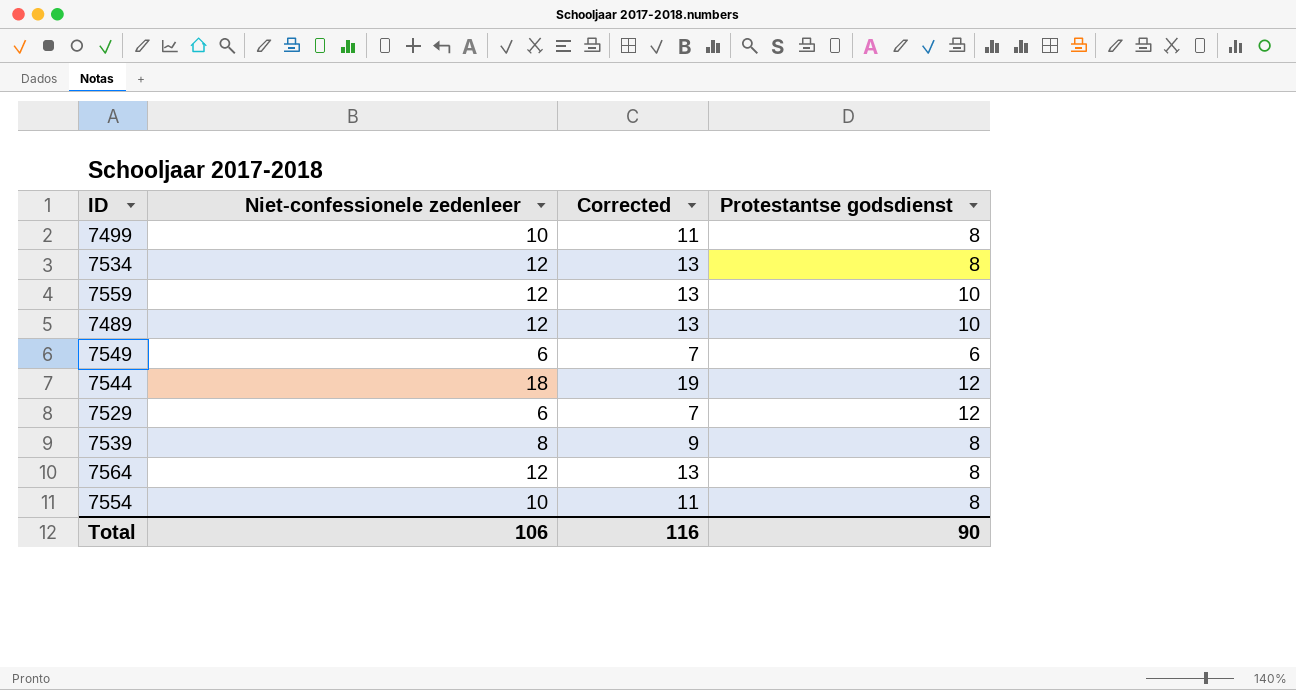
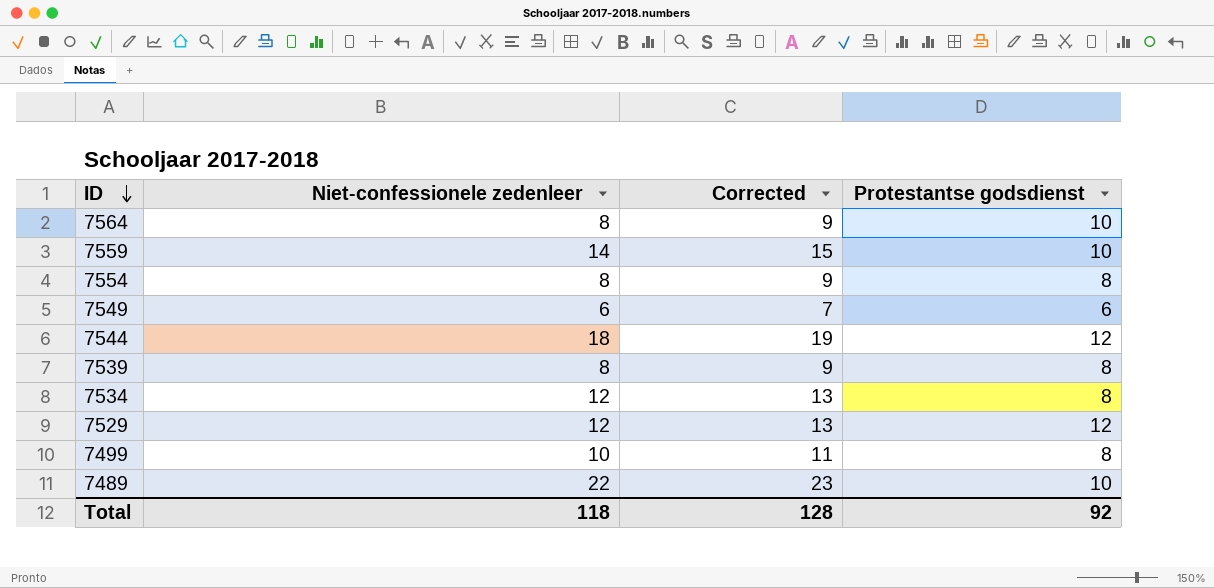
row order: none -> ID descending
7564 | Niet-confessionele zedenleer: 12 -> 8
7564 | Corrected: 13 -> 9
7564 | Protestantse godsdienst: 8 -> 10
7559 | Niet-confessionele zedenleer: 12 -> 14
7559 | Corrected: 13 -> 15
7554 | Niet-confessionele zedenleer: 10 -> 8
7554 | Corrected: 11 -> 9
7529 | Niet-confessionele zedenleer: 6 -> 12
7529 | Corrected: 7 -> 13
7489 | Niet-confessionele zedenleer: 12 -> 22
7489 | Corrected: 13 -> 23
Total | Niet-confessionele zedenleer: 106 -> 118
Total | Corrected: 116 -> 128
Total | Protestantse godsdienst: 90 -> 92

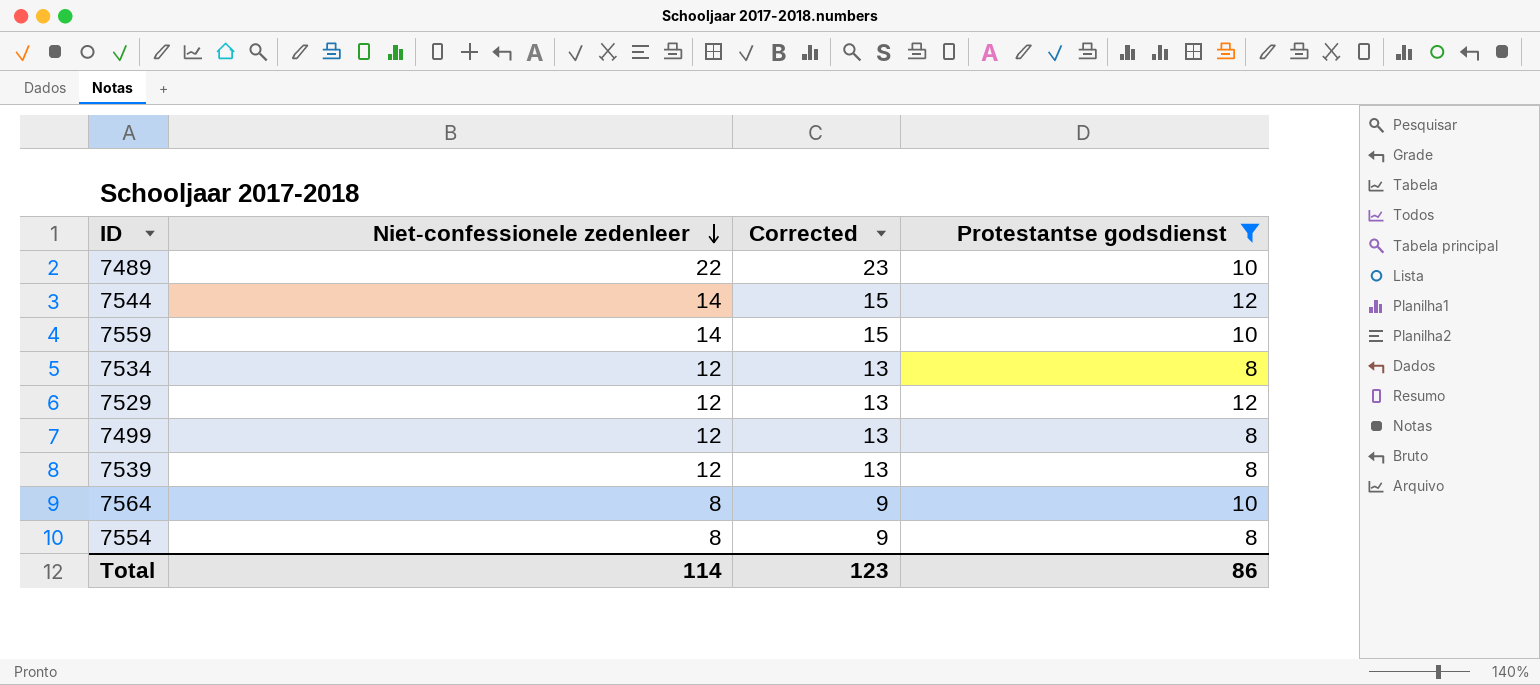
filter: none -> Protestantse godsdienst != 6
row order: ID descending -> Niet-confessionele zedenleer descending
7544 | Niet-confessionele zedenleer: 18 -> 14
7544 | Corrected: 19 -> 15
7499 | Niet-confessionele zedenleer: 10 -> 12
7499 | Corrected: 11 -> 13
7539 | Niet-confessionele zedenleer: 8 -> 12
7539 | Corrected: 9 -> 13
Total | Niet-confessionele zedenleer: 118 -> 114
Total | Corrected: 128 -> 123
Total | Protestantse godsdienst: 92 -> 86

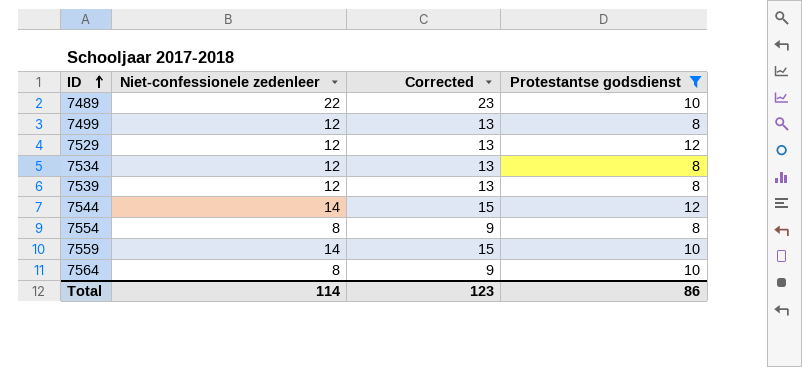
row order: Niet-confessionele zedenleer descending -> ID ascending

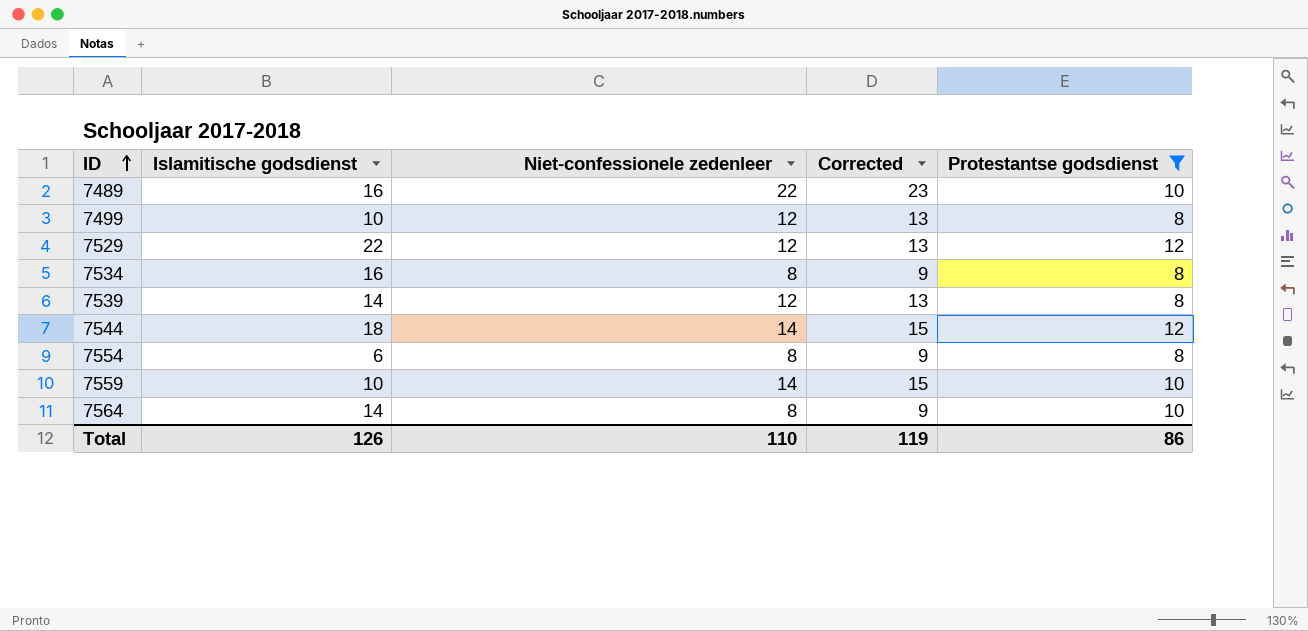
column Islamitische godsdienst | position: none -> 2
7534 | Niet-confessionele zedenleer: 12 -> 8
7534 | Corrected: 13 -> 9
Total | Niet-confessionele zedenleer: 114 -> 110
Total | Corrected: 123 -> 119

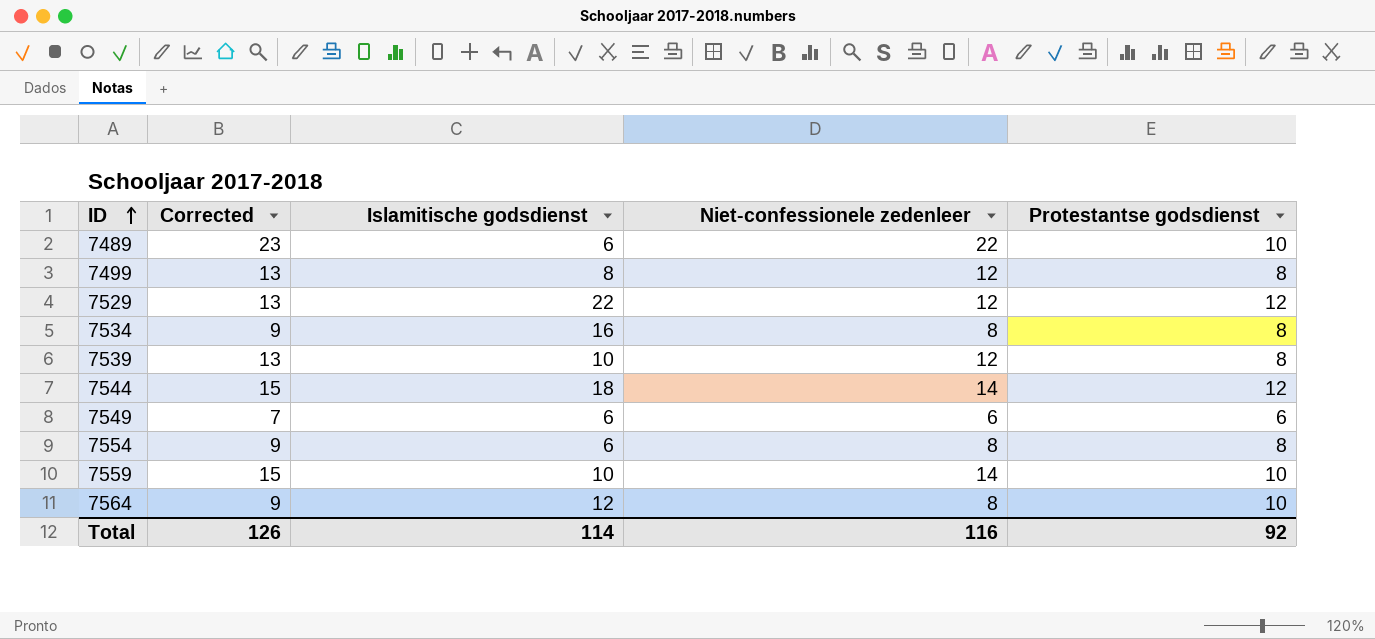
filter: Protestantse godsdienst != 6 -> none
column Corrected | position: 4 -> 2
7489 | Islamitische godsdienst: 16 -> 6
7499 | Islamitische godsdienst: 10 -> 8
7539 | Islamitische godsdienst: 14 -> 10
7564 | Islamitische godsdienst: 14 -> 12
Total | Corrected: 119 -> 126
Total | Islamitische godsdienst: 126 -> 114
Total | Niet-confessionele zedenleer: 110 -> 116
Total | Protestantse godsdienst: 86 -> 92

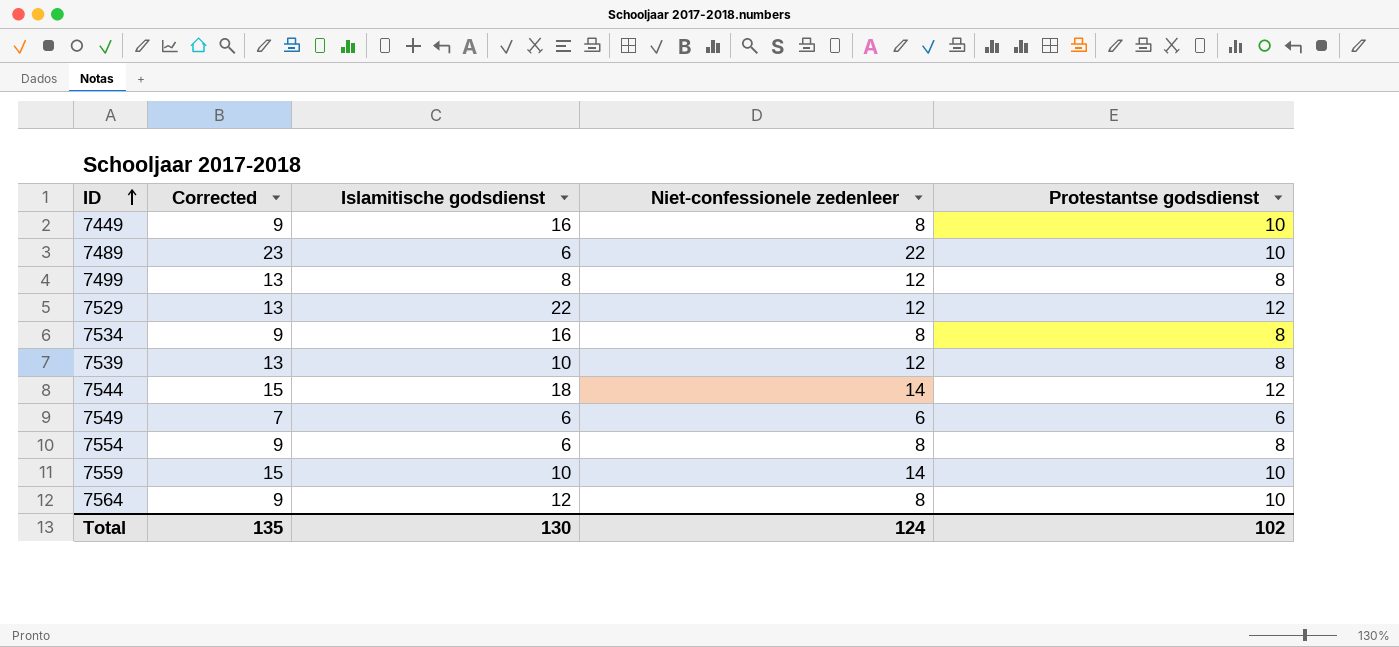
row 7449: none -> 9 | 16 | 8 | 10
Total | Corrected: 126 -> 135
Total | Islamitische godsdienst: 114 -> 130
Total | Niet-confessionele zedenleer: 116 -> 124
Total | Protestantse godsdienst: 92 -> 102

